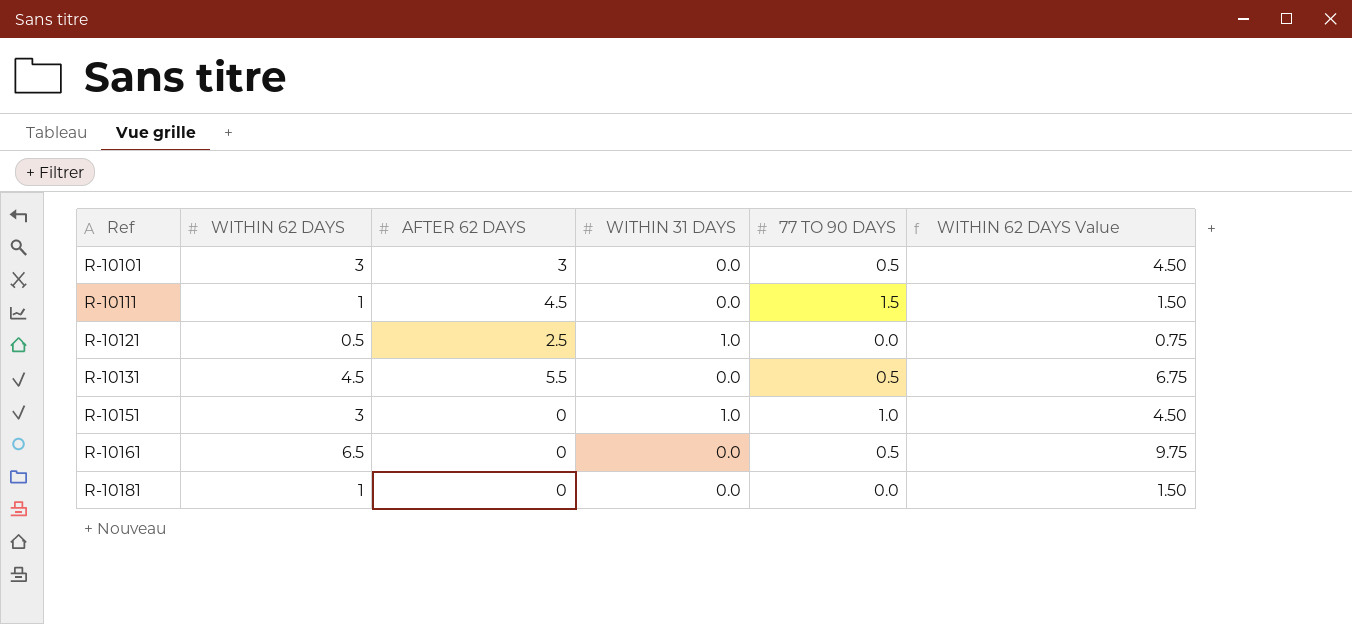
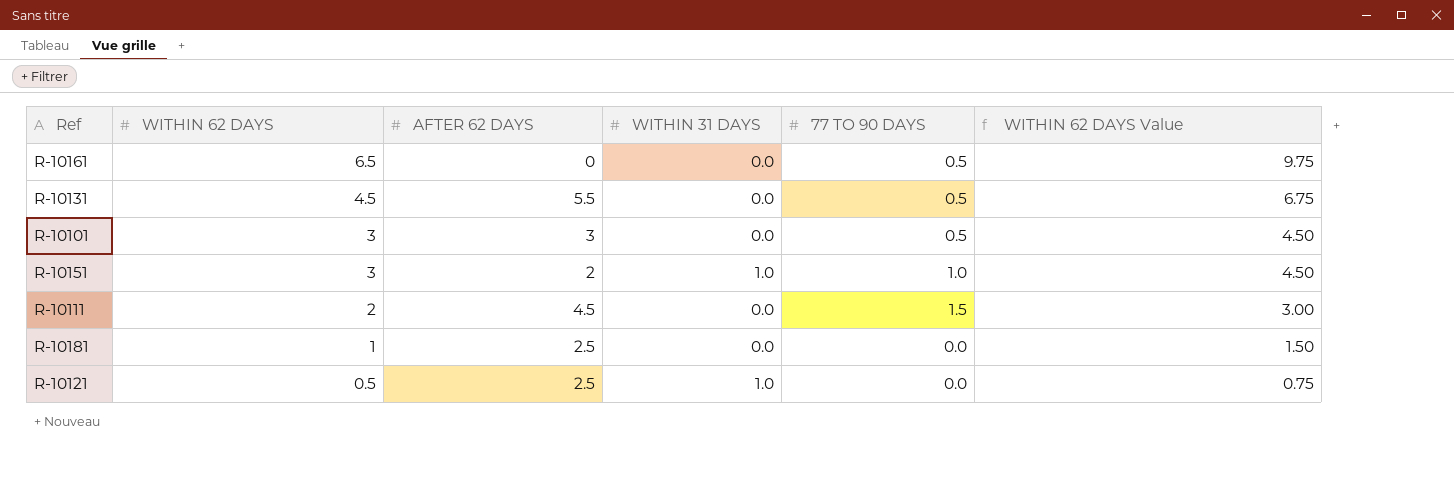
row order: Ref ascending -> WITHIN 62 DAYS descending
R-10151 | AFTER 62 DAYS: 0 -> 2
R-10111 | WITHIN 62 DAYS: 1 -> 2
R-10111 | WITHIN 62 DAYS Value: 1.50 -> 3.00
R-10181 | AFTER 62 DAYS: 0 -> 2.5

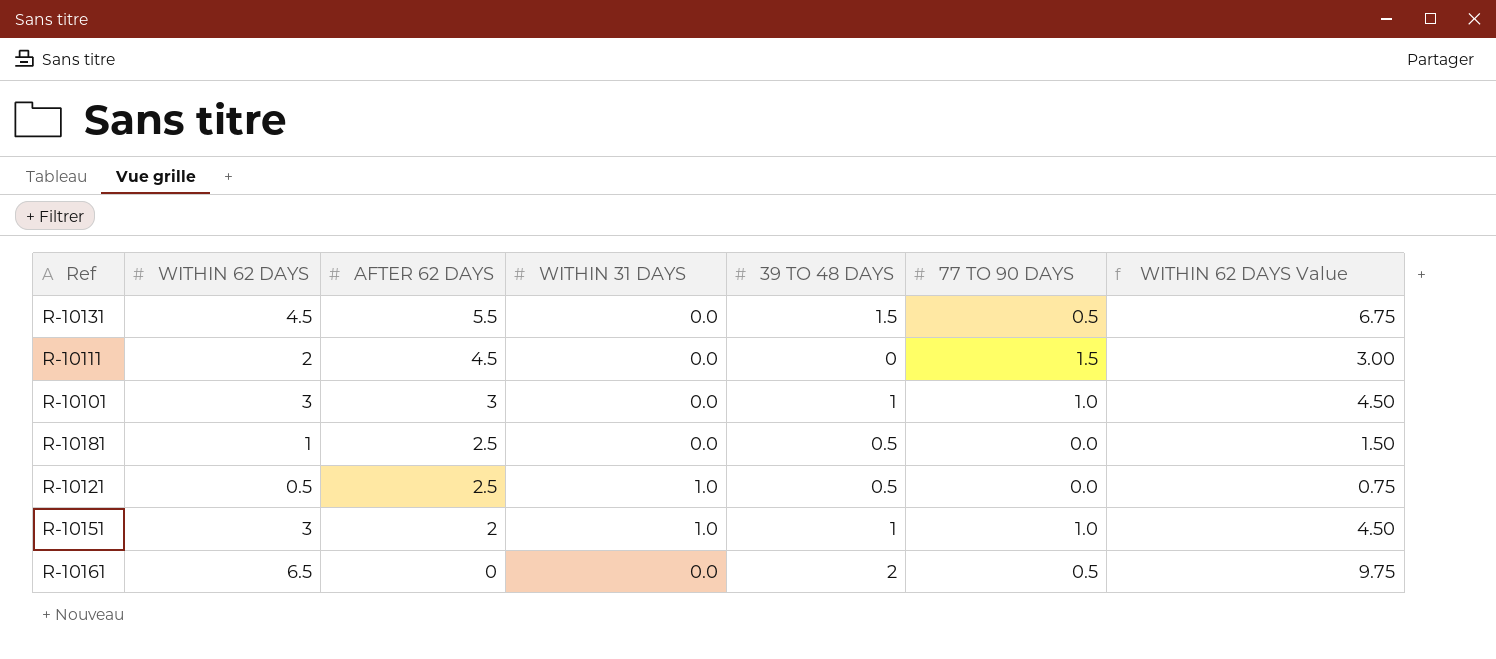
row order: WITHIN 62 DAYS descending -> AFTER 62 DAYS descending
column 39 TO 48 DAYS | position: none -> 5
R-10101 | 77 TO 90 DAYS: 0.5 -> 1.0

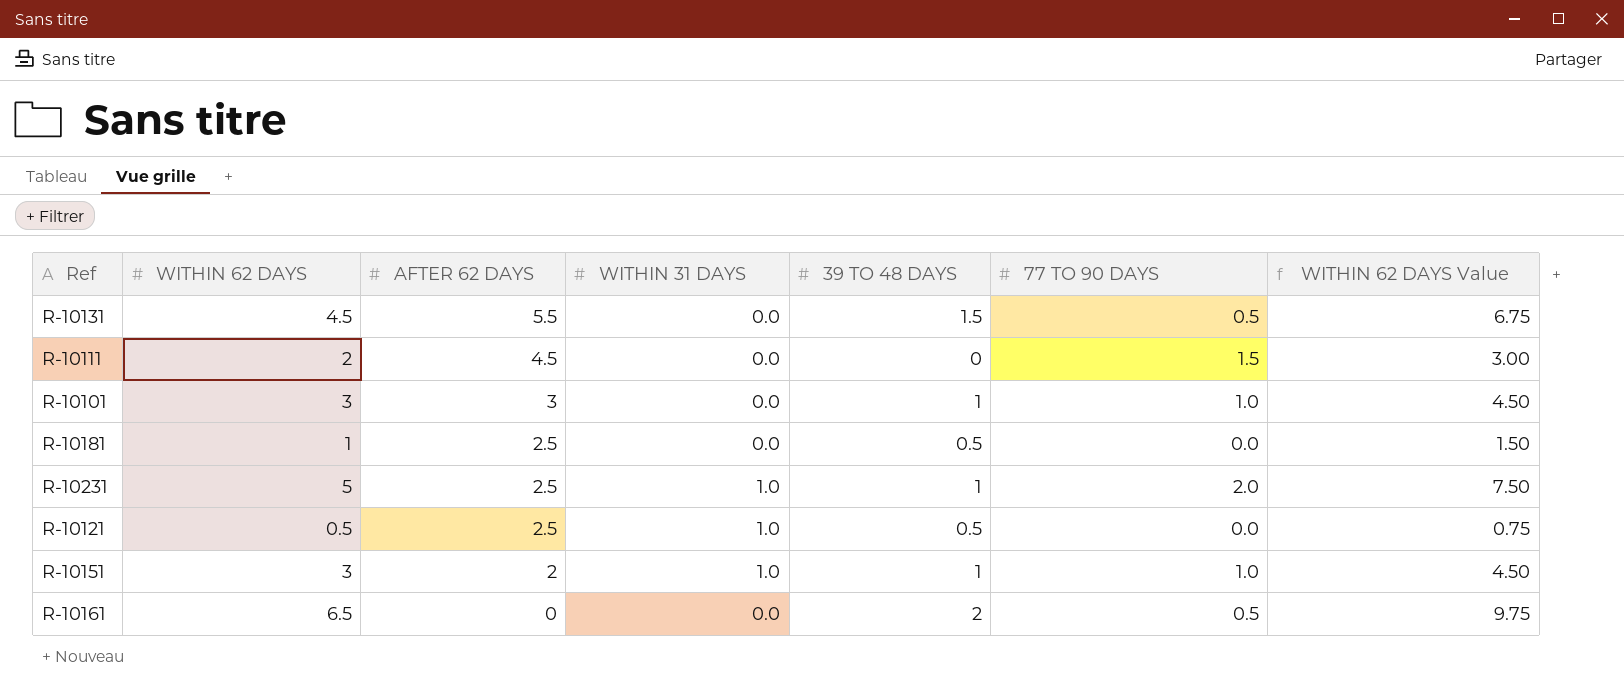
row R-10231: none -> 5 | 2.5 | 1.0 | 1 | 2.0 | 7.50

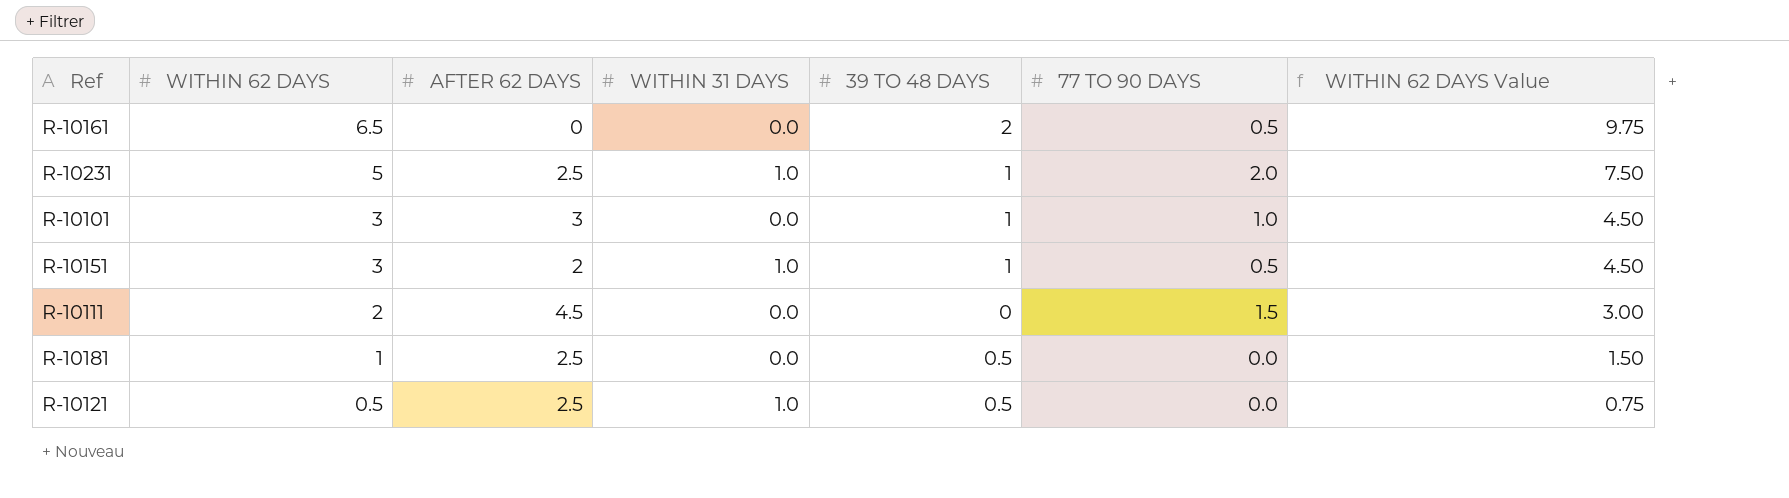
row order: AFTER 62 DAYS descending -> WITHIN 62 DAYS descending
row R-10131: 4.5 | 5.5 | 0.0 | 1.5 | 0.5 | 6.75 -> none
R-10151 | 77 TO 90 DAYS: 1.0 -> 0.5

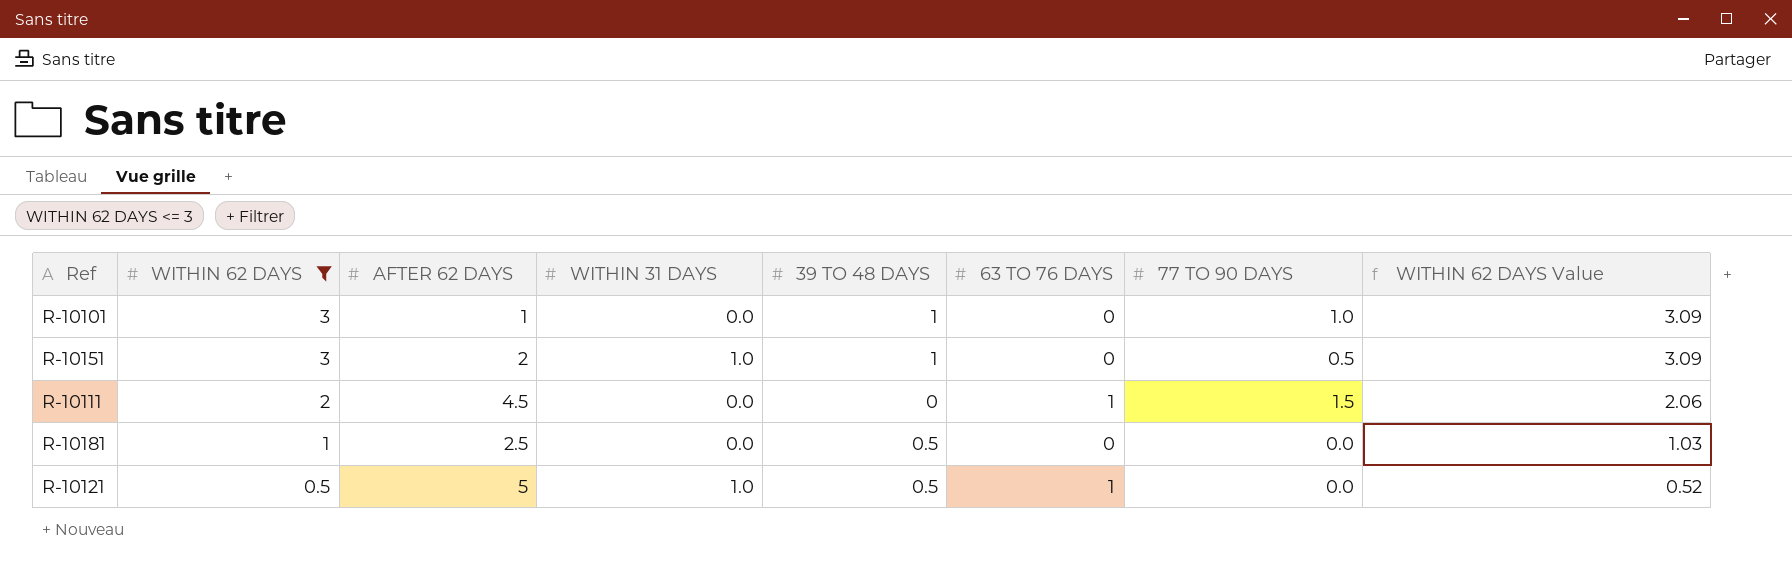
filter: none -> WITHIN 62 DAYS <= 3
column 63 TO 76 DAYS | position: none -> 6
column WITHIN 62 DAYS Value | formula: [WITHIN 62 DAYS] * 1.5 -> [WITHIN 62 DAYS] * 1.03
R-10101 | AFTER 62 DAYS: 3 -> 1
R-10121 | AFTER 62 DAYS: 2.5 -> 5

